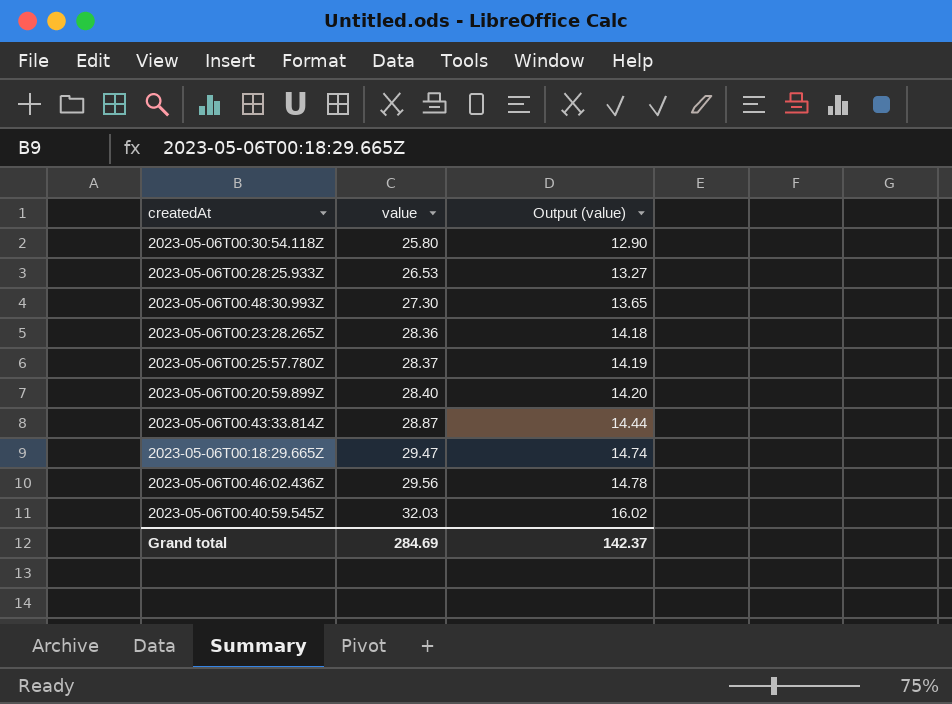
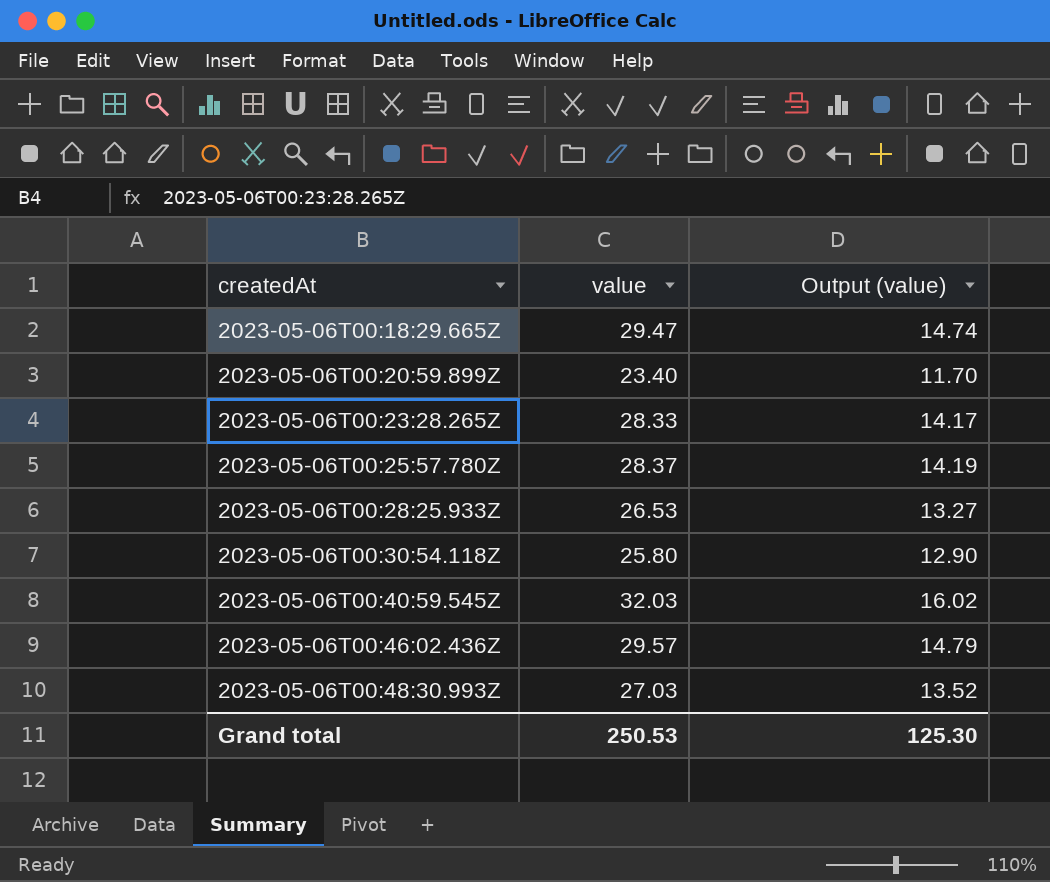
row order: value ascending -> createdAt ascending
row 2023-05-06T00:43:33.814Z: 28.87 | 14.44 -> none
2023-05-06T00:20:59.899Z | value: 28.40 -> 23.40
2023-05-06T00:20:59.899Z | Output (value): 14.20 -> 11.70
2023-05-06T00:23:28.265Z | value: 28.36 -> 28.33
2023-05-06T00:23:28.265Z | Output (value): 14.18 -> 14.17
2023-05-06T00:46:02.436Z | value: 29.56 -> 29.57
2023-05-06T00:46:02.436Z | Output (value): 14.78 -> 14.79
2023-05-06T00:48:30.993Z | value: 27.30 -> 27.03
2023-05-06T00:48:30.993Z | Output (value): 13.65 -> 13.52
Grand total | value: 284.69 -> 250.53
Grand total | Output (value): 142.37 -> 125.30

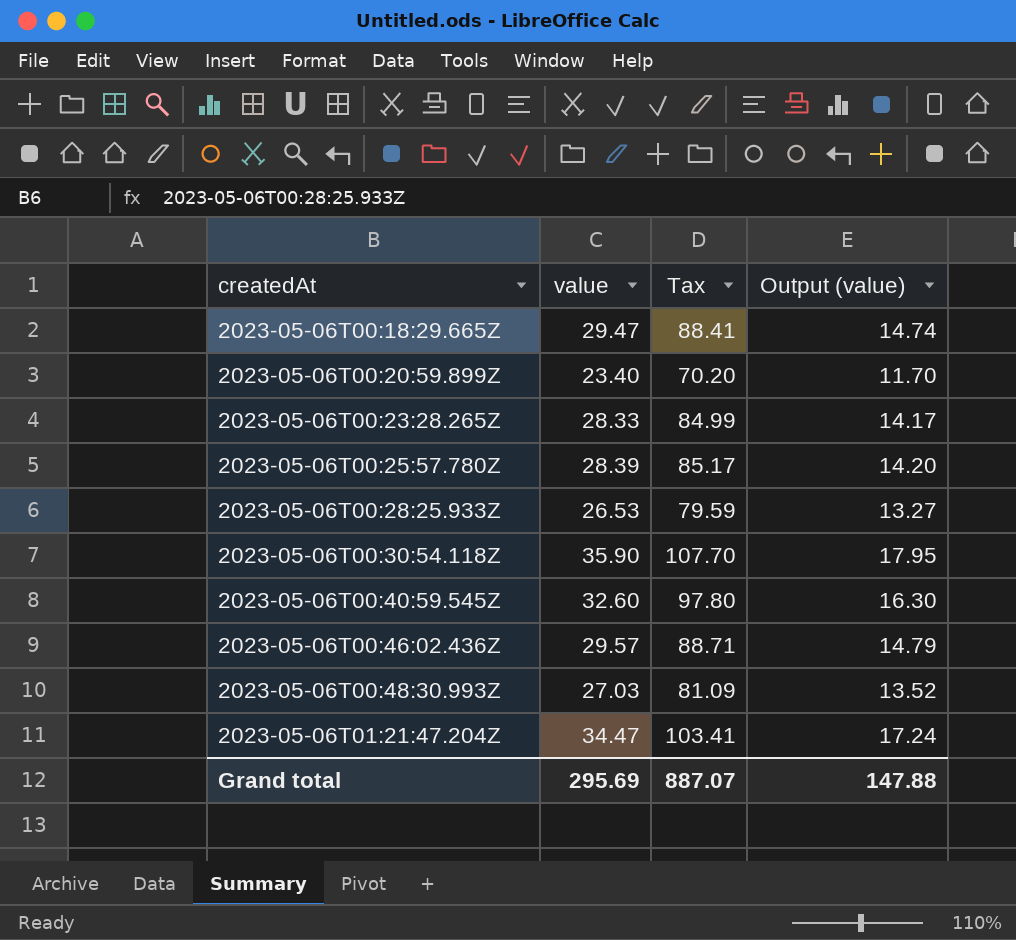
column Tax | formula: none -> [value] * 3
2023-05-06T00:25:57.780Z | value: 28.37 -> 28.39
2023-05-06T00:25:57.780Z | Output (value): 14.19 -> 14.20
2023-05-06T00:30:54.118Z | value: 25.80 -> 35.90
2023-05-06T00:30:54.118Z | Output (value): 12.90 -> 17.95
2023-05-06T00:40:59.545Z | value: 32.03 -> 32.60
2023-05-06T00:40:59.545Z | Output (value): 16.02 -> 16.30
row 2023-05-06T01:21:47.204Z: none -> 34.47 | 103.41 | 17.24
Grand total | value: 250.53 -> 295.69
Grand total | Output (value): 125.30 -> 147.88

